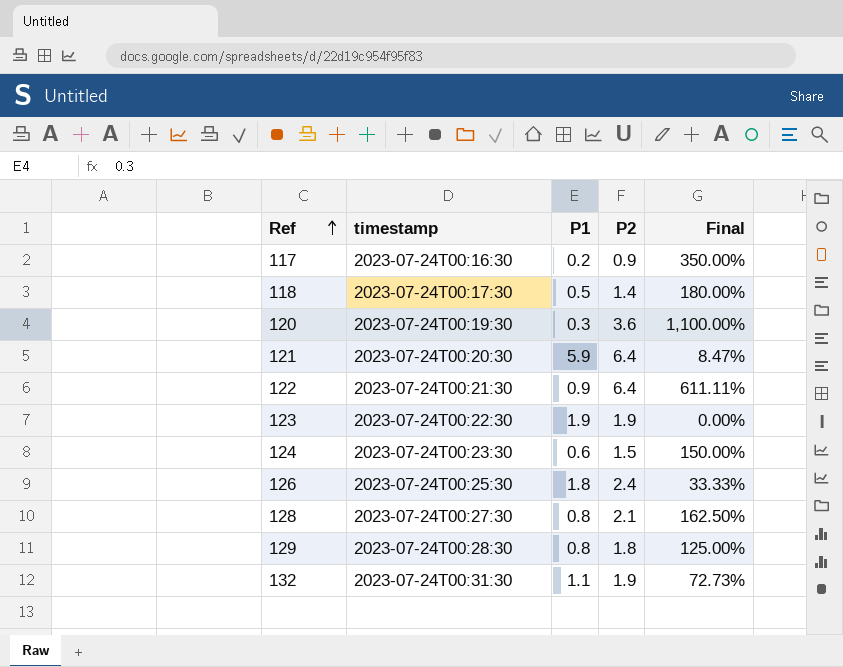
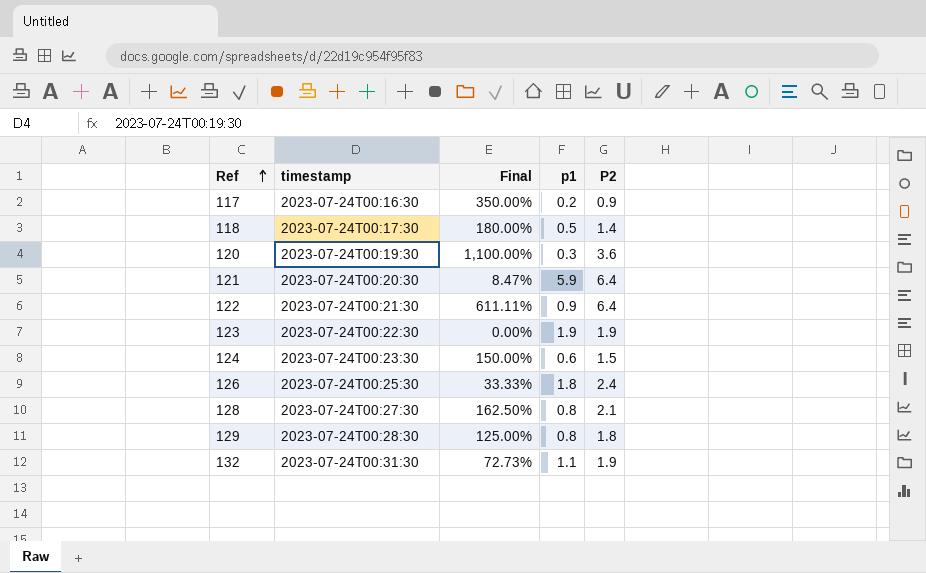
column Final | position: 5 -> 3
column name: P1 -> p1

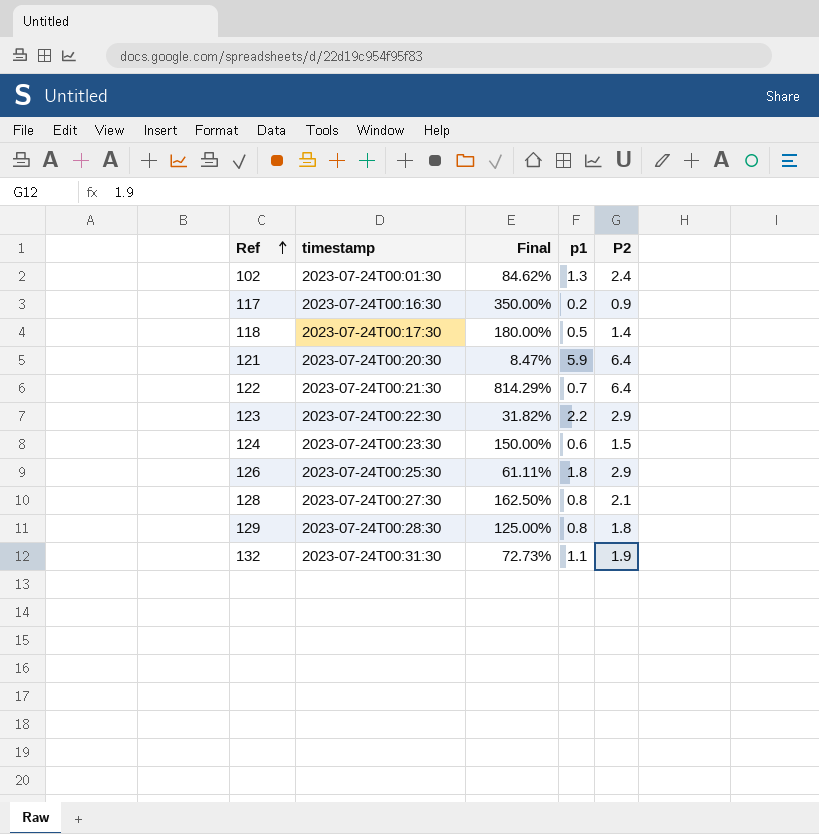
row 120: 2023-07-24T00:19:30 | 1,100.00% | 0.3 | 3.6 -> none
row 102: none -> 2023-07-24T00:01:30 | 84.62% | 1.3 | 2.4
122 | Final: 611.11% -> 814.29%
122 | p1: 0.9 -> 0.7
123 | Final: 0.00% -> 31.82%
123 | p1: 1.9 -> 2.2
123 | P2: 1.9 -> 2.9
126 | Final: 33.33% -> 61.11%
126 | P2: 2.4 -> 2.9

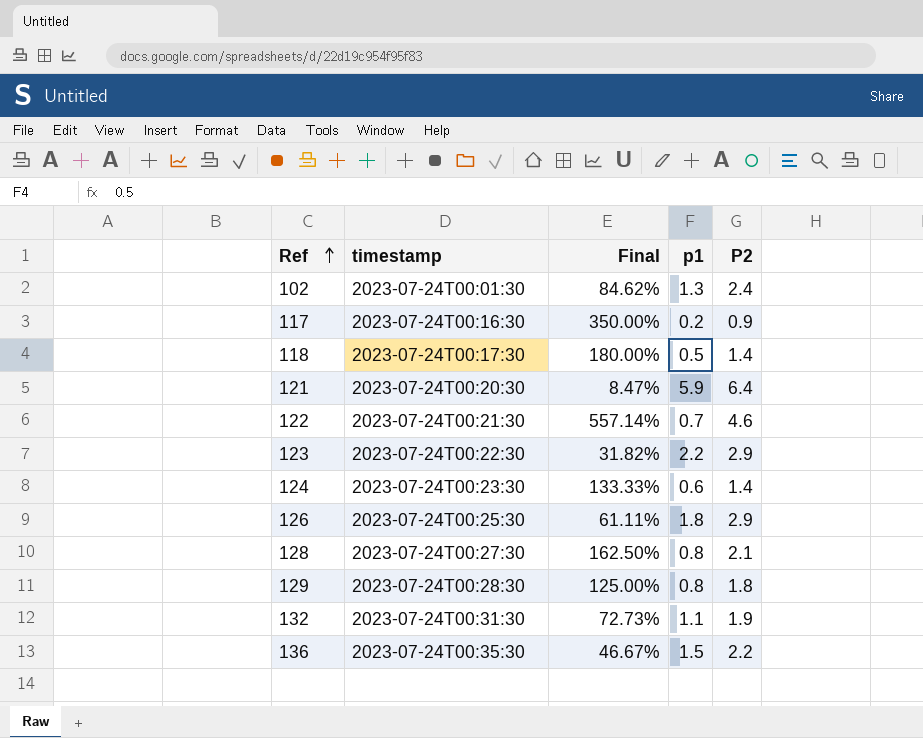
122 | Final: 814.29% -> 557.14%
122 | P2: 6.4 -> 4.6
124 | Final: 150.00% -> 133.33%
124 | P2: 1.5 -> 1.4
row 136: none -> 2023-07-24T00:35:30 | 46.67% | 1.5 | 2.2

